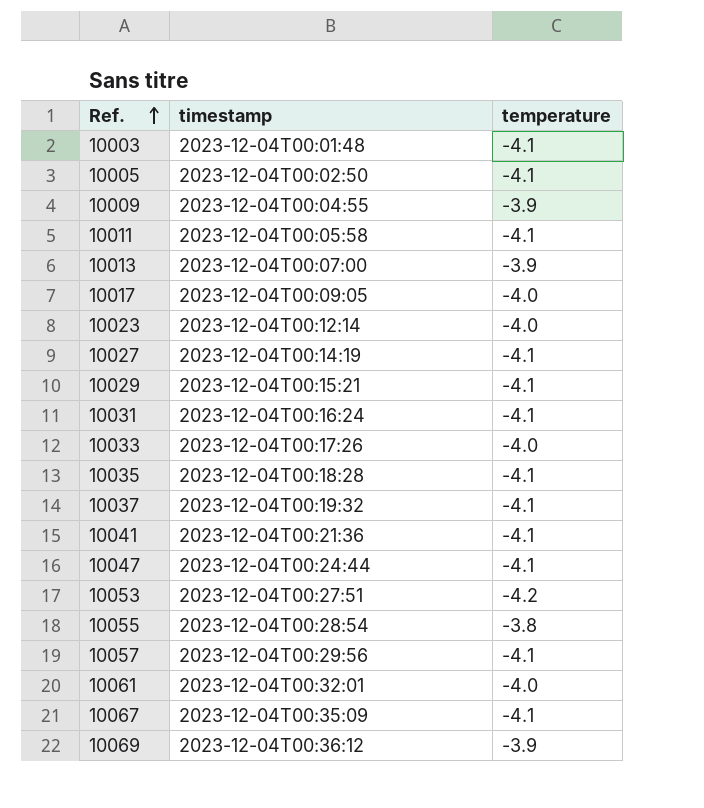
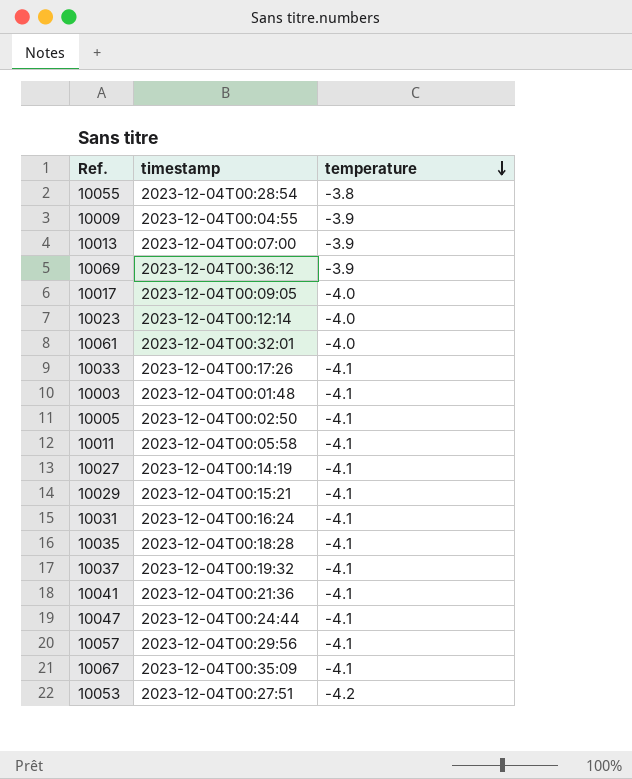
row order: Ref. ascending -> temperature descending
10033 | temperature: -4.0 -> -4.1

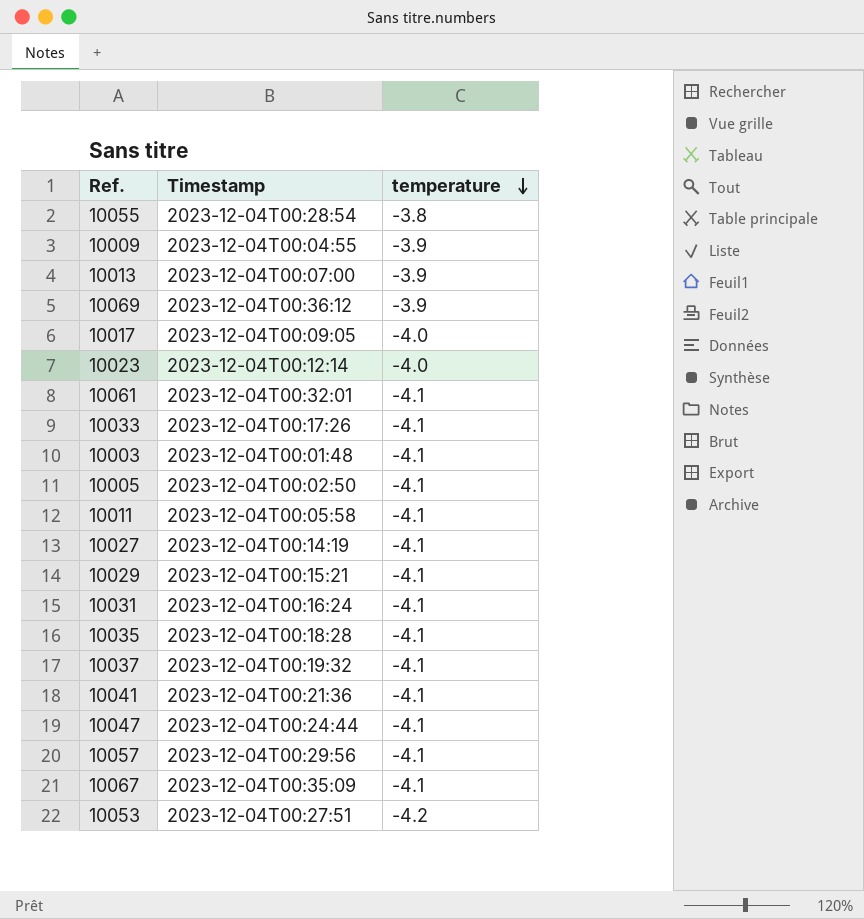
column name: timestamp -> Timestamp
10061 | temperature: -4.0 -> -4.1

